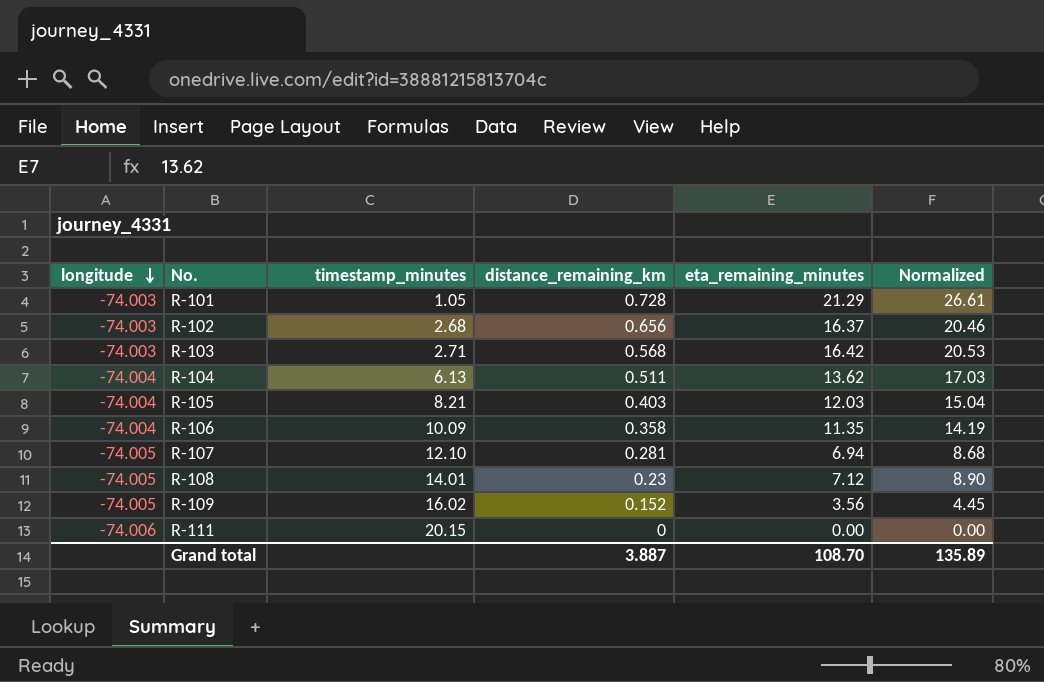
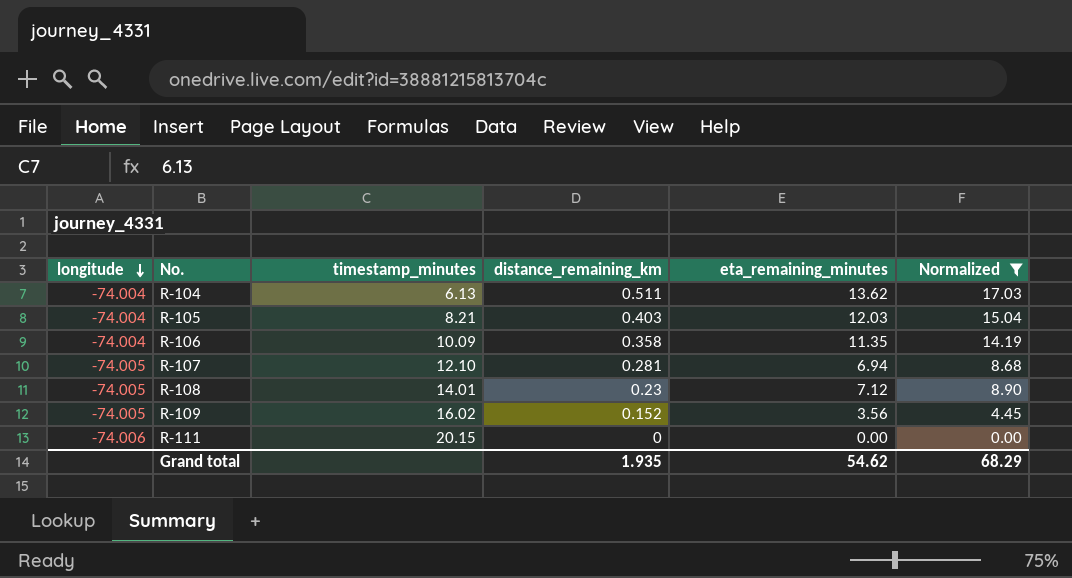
filter: none -> Normalized <= 17.03
Grand total | distance_remaining_km: 3.887 -> 1.935
Grand total | eta_remaining_minutes: 108.70 -> 54.62
Grand total | Normalized: 135.89 -> 68.29

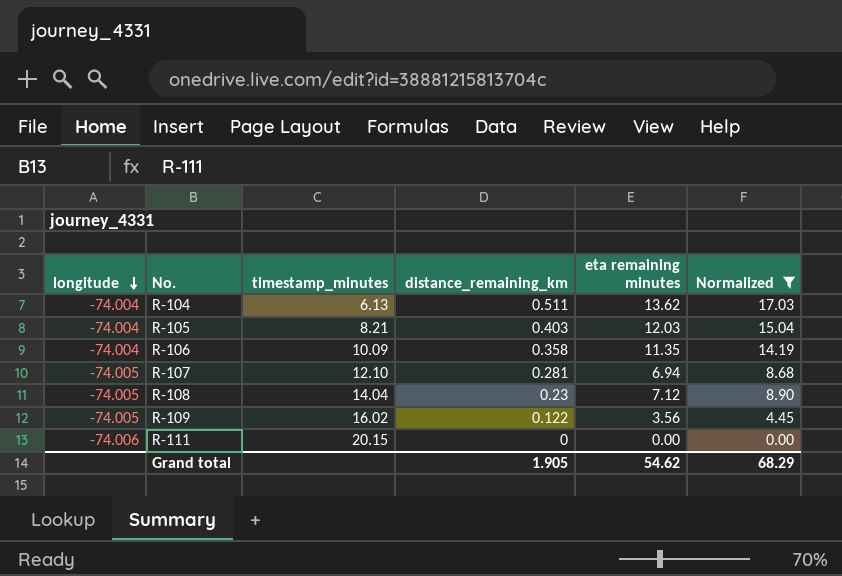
column name: eta_remaining_minutes -> eta remaining minutes
R-108 | timestamp_minutes: 14.01 -> 14.04
R-109 | distance_remaining_km: 0.152 -> 0.122
Grand total | distance_remaining_km: 1.935 -> 1.905

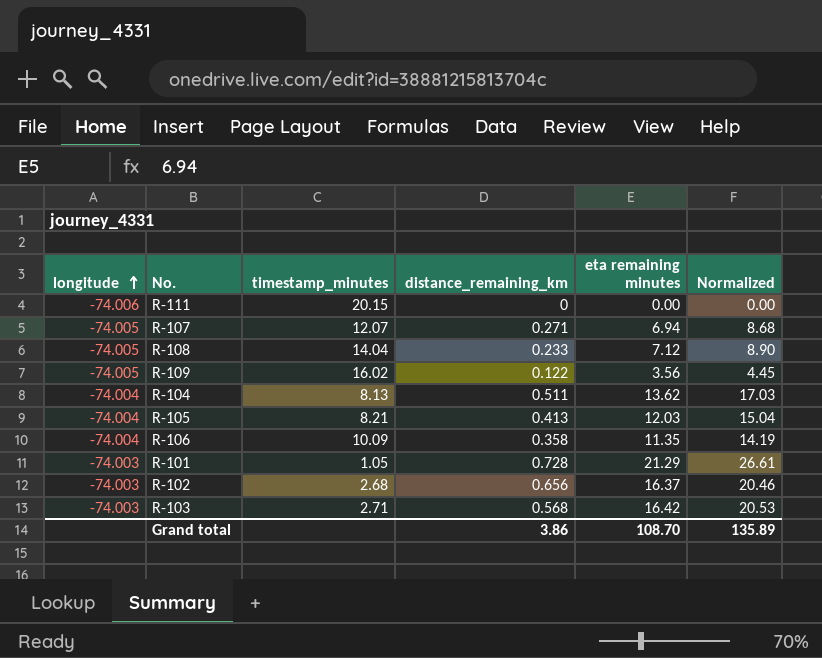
filter: Normalized <= 17.03 -> none
row order: longitude descending -> longitude ascending
R-107 | timestamp_minutes: 12.10 -> 12.07
R-107 | distance_remaining_km: 0.281 -> 0.271
R-108 | distance_remaining_km: 0.23 -> 0.233
R-104 | timestamp_minutes: 6.13 -> 8.13
R-105 | distance_remaining_km: 0.403 -> 0.413
Grand total | distance_remaining_km: 1.905 -> 3.86
Grand total | eta remaining minutes: 54.62 -> 108.70
Grand total | Normalized: 68.29 -> 135.89

